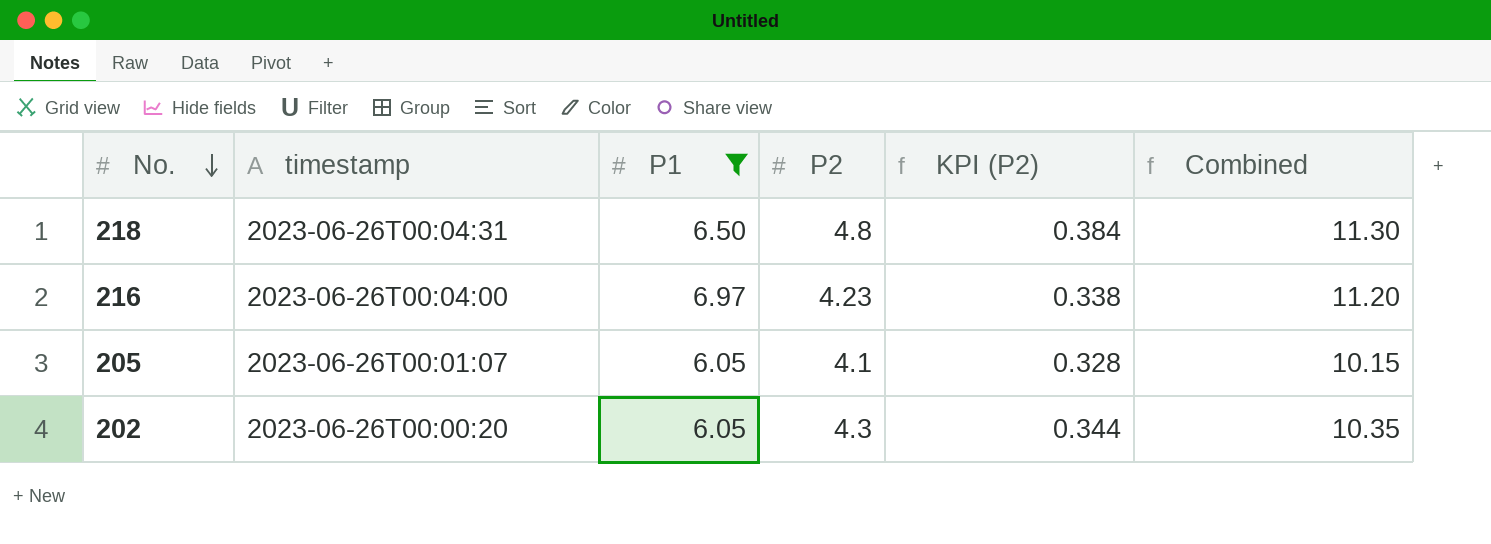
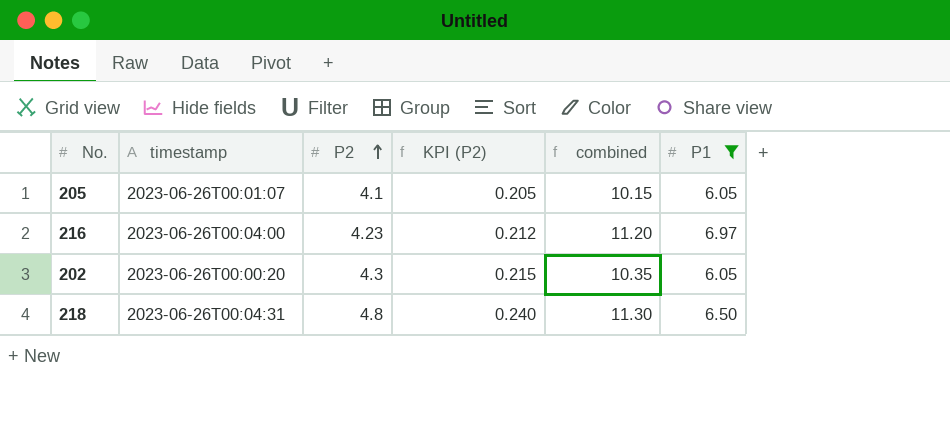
row order: No. descending -> P2 ascending
column KPI (P2) | formula: [P2] * 0.08 -> [P2] * 0.05
column name: Combined -> combined
column P1 | position: 3 -> 6

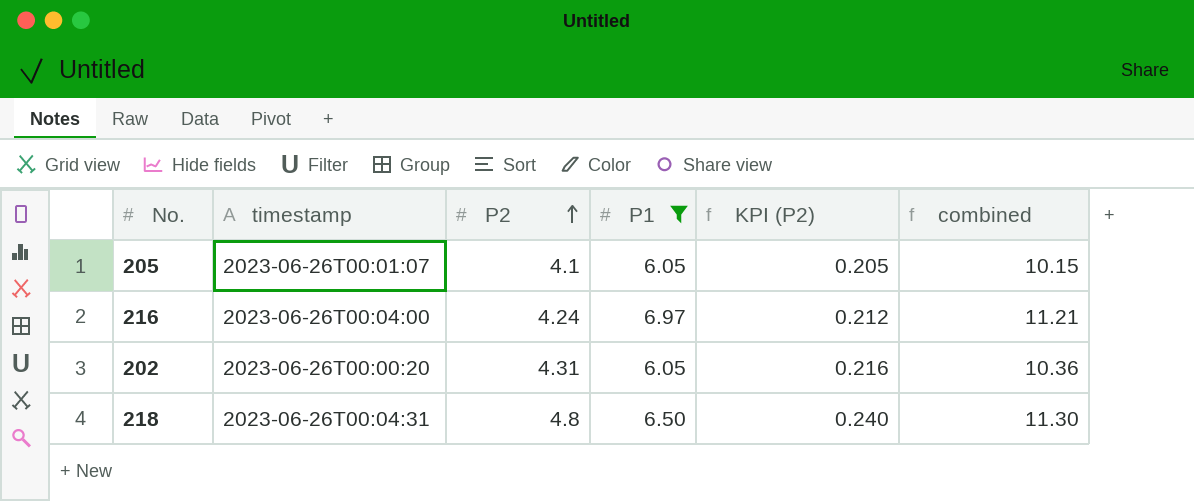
column P1 | position: 6 -> 4
216 | P2: 4.23 -> 4.24
216 | combined: 11.20 -> 11.21
202 | P2: 4.3 -> 4.31
202 | KPI (P2): 0.215 -> 0.216
202 | combined: 10.35 -> 10.36

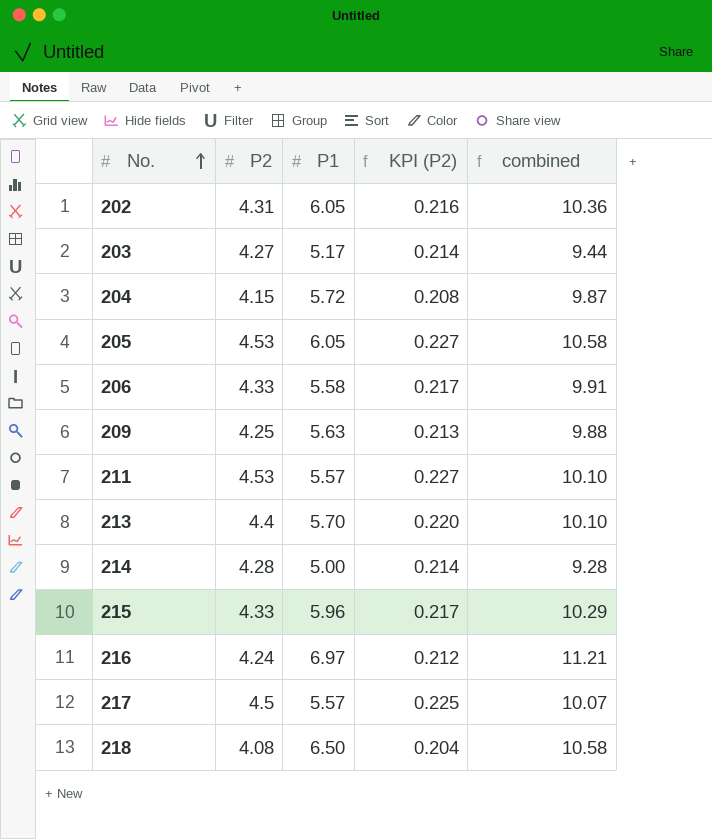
filter: P1 >= 6.05 -> none
row order: P2 ascending -> No. ascending
column timestamp | position: 2 -> none
205 | P2: 4.1 -> 4.53
205 | KPI (P2): 0.205 -> 0.227
205 | combined: 10.15 -> 10.58
218 | P2: 4.8 -> 4.08
218 | KPI (P2): 0.240 -> 0.204
218 | combined: 11.30 -> 10.58

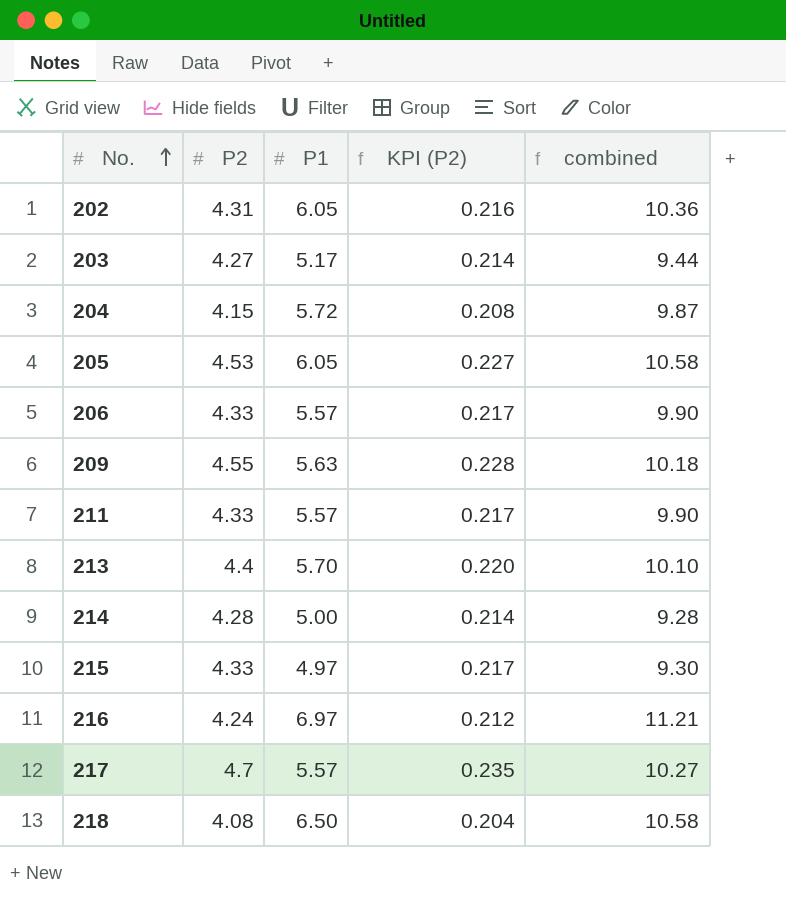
206 | P1: 5.58 -> 5.57
206 | combined: 9.91 -> 9.90
209 | P2: 4.25 -> 4.55
209 | KPI (P2): 0.213 -> 0.228
209 | combined: 9.88 -> 10.18
211 | P2: 4.53 -> 4.33
211 | KPI (P2): 0.227 -> 0.217
211 | combined: 10.10 -> 9.90
215 | P1: 5.96 -> 4.97
215 | combined: 10.29 -> 9.30
217 | P2: 4.5 -> 4.7
217 | KPI (P2): 0.225 -> 0.235
217 | combined: 10.07 -> 10.27

